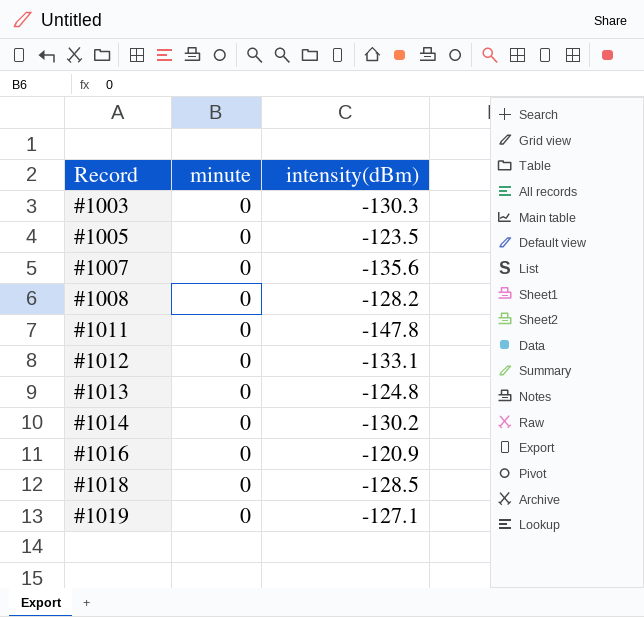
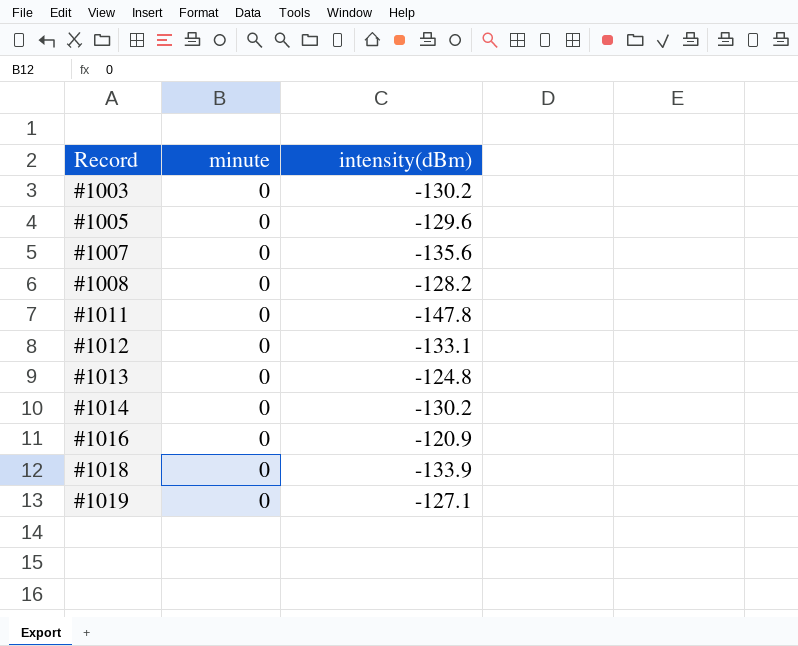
#1003 | intensity(dBm): -130.3 -> -130.2
#1005 | intensity(dBm): -123.5 -> -129.6
#1018 | intensity(dBm): -128.5 -> -133.9

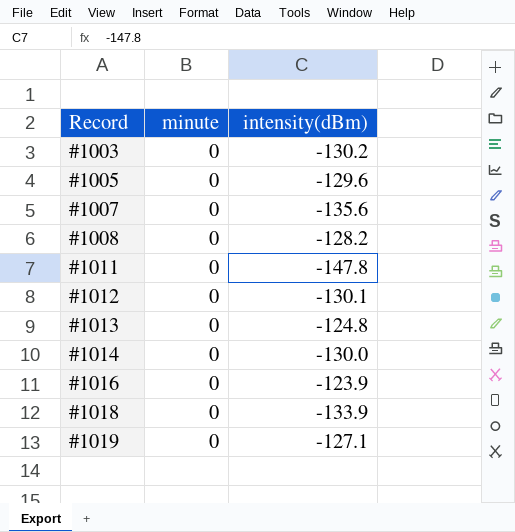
#1012 | intensity(dBm): -133.1 -> -130.1
#1014 | intensity(dBm): -130.2 -> -130.0
#1016 | intensity(dBm): -120.9 -> -123.9

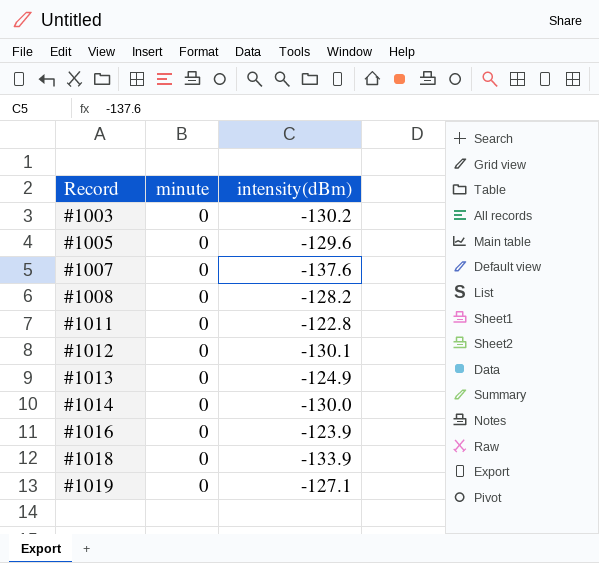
#1007 | intensity(dBm): -135.6 -> -137.6
#1011 | intensity(dBm): -147.8 -> -122.8
#1013 | intensity(dBm): -124.8 -> -124.9

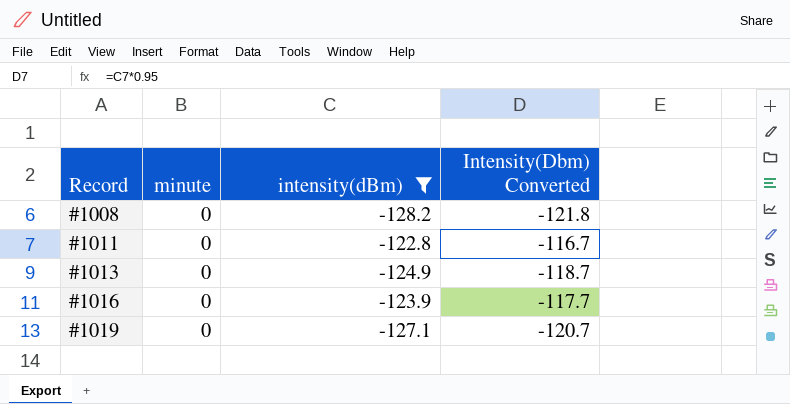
filter: none -> intensity(dBm) >= -128.2
column Intensity(Dbm) Converted | formula: none -> [intensity(dBm)] * 0.95

